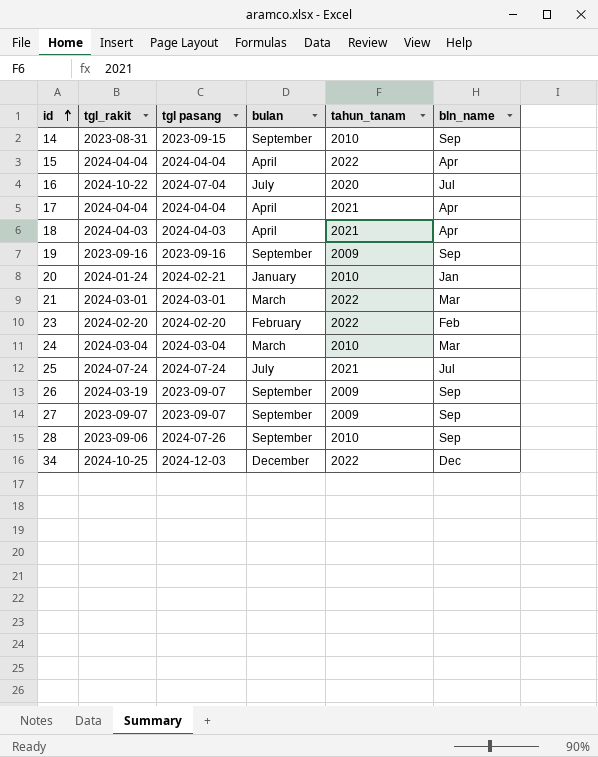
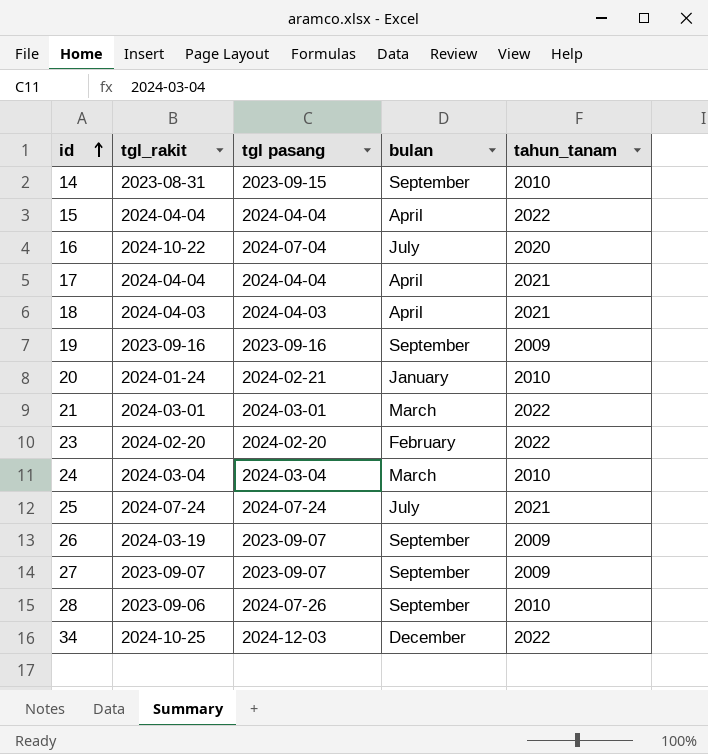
column bln_name | position: 6 -> none

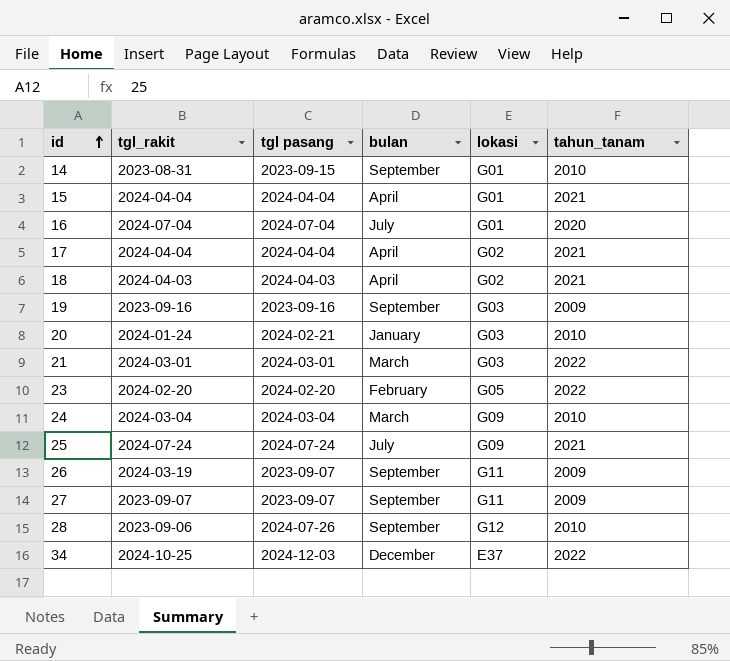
column lokasi | position: none -> 5
15 | tahun_tanam: 2022 -> 2021
16 | tgl_rakit: 2024-10-22 -> 2024-07-04

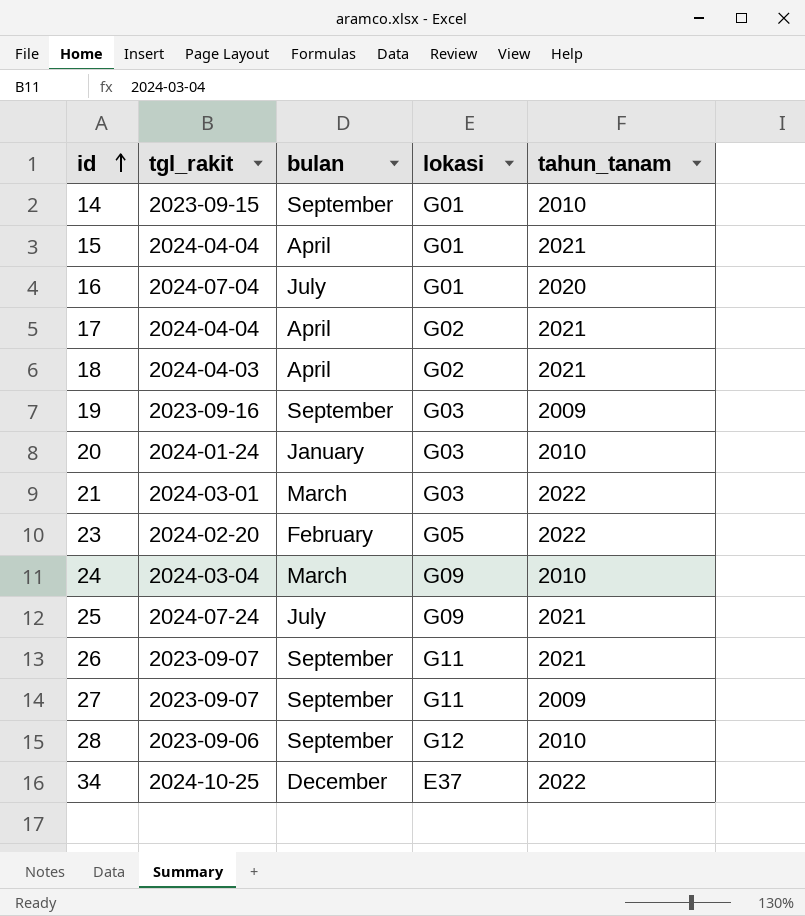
column tgl pasang | position: 3 -> none
14 | tgl_rakit: 2023-08-31 -> 2023-09-15
26 | tgl_rakit: 2024-03-19 -> 2023-09-07
26 | tahun_tanam: 2009 -> 2021

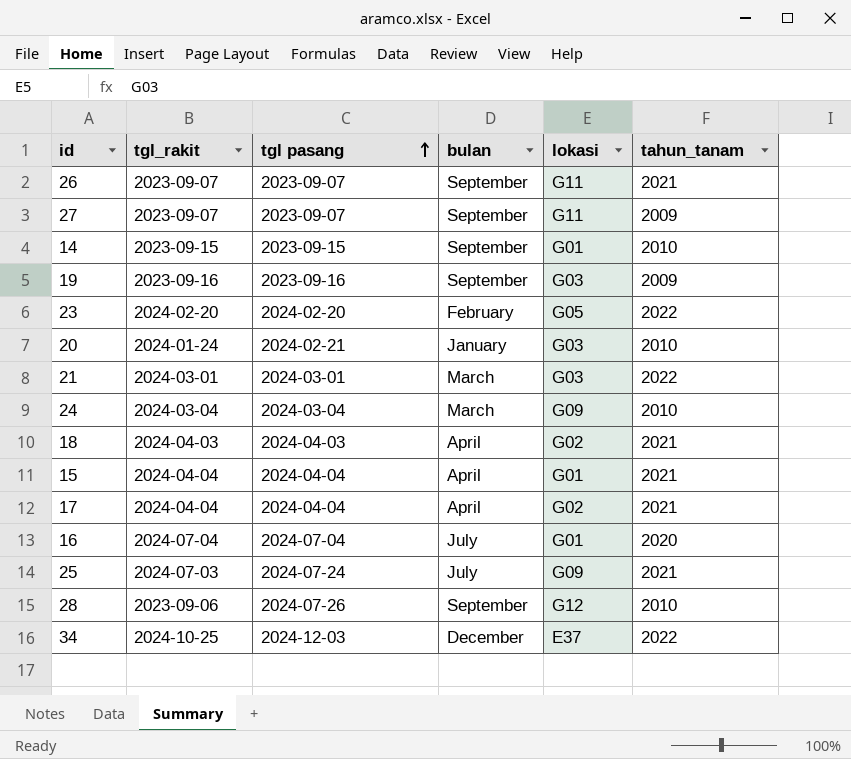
row order: id ascending -> tgl pasang ascending
column tgl pasang | position: none -> 3
25 | tgl_rakit: 2024-07-24 -> 2024-07-03

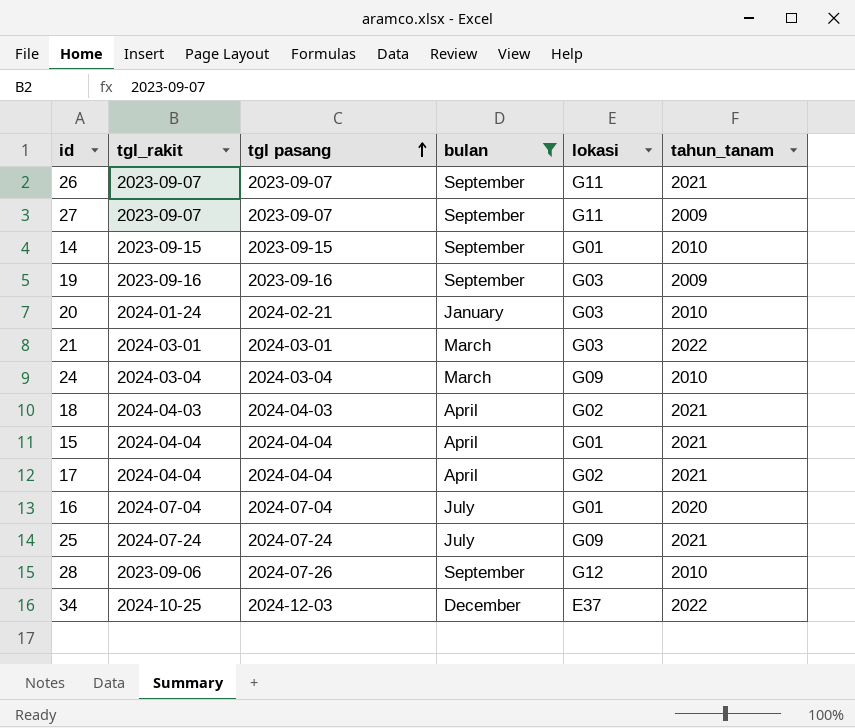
filter: none -> bulan != February
25 | tgl_rakit: 2024-07-03 -> 2024-07-24

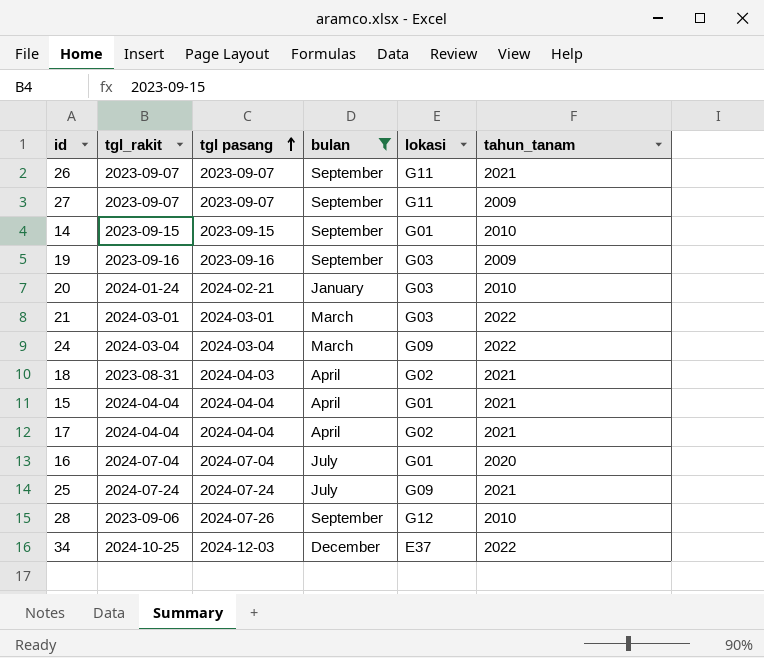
24 | tahun_tanam: 2010 -> 2022
18 | tgl_rakit: 2024-04-03 -> 2023-08-31

